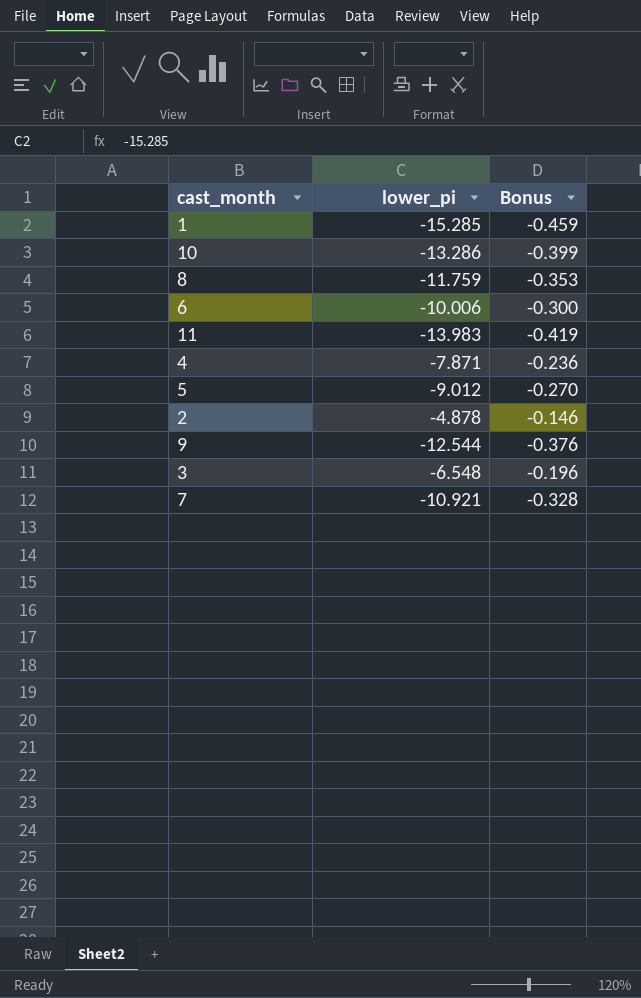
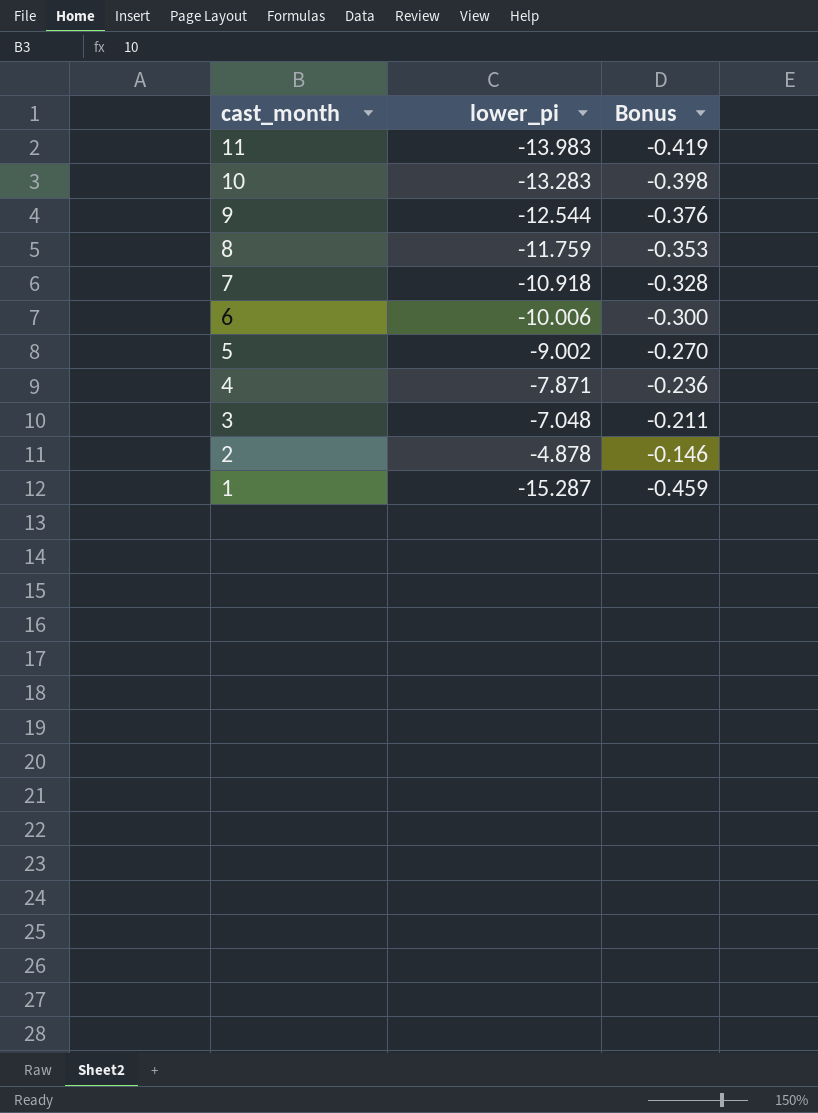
row order: none -> cast_month descending
10 | lower_pi: -13.286 -> -13.283
10 | Bonus: -0.399 -> -0.398
7 | lower_pi: -10.921 -> -10.918
5 | lower_pi: -9.012 -> -9.002
3 | lower_pi: -6.548 -> -7.048
3 | Bonus: -0.196 -> -0.211
1 | lower_pi: -15.285 -> -15.287

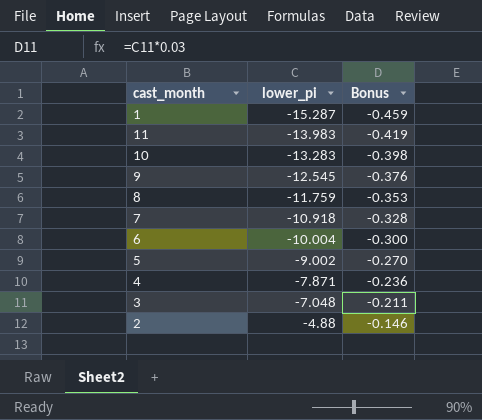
row order: cast_month descending -> lower_pi ascending
9 | lower_pi: -12.544 -> -12.545
6 | lower_pi: -10.006 -> -10.004
2 | lower_pi: -4.878 -> -4.88

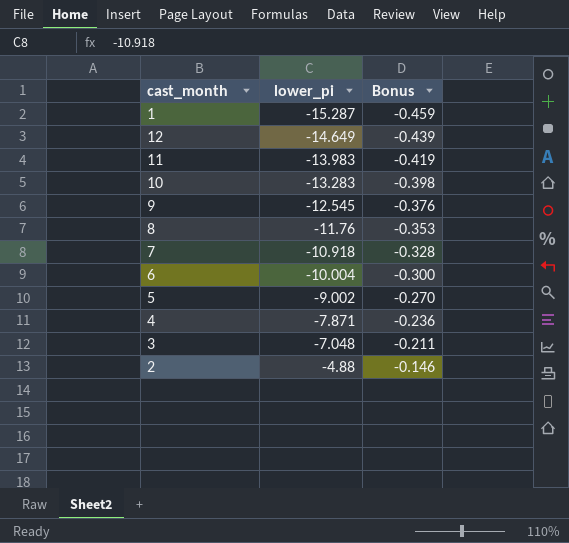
row 12: none -> -14.649 | -0.439
8 | lower_pi: -11.759 -> -11.76

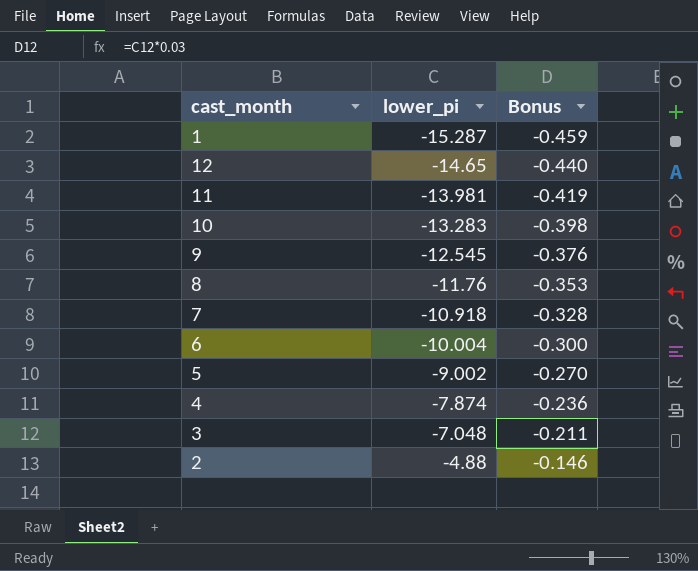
12 | lower_pi: -14.649 -> -14.65
12 | Bonus: -0.439 -> -0.440
11 | lower_pi: -13.983 -> -13.981
4 | lower_pi: -7.871 -> -7.874

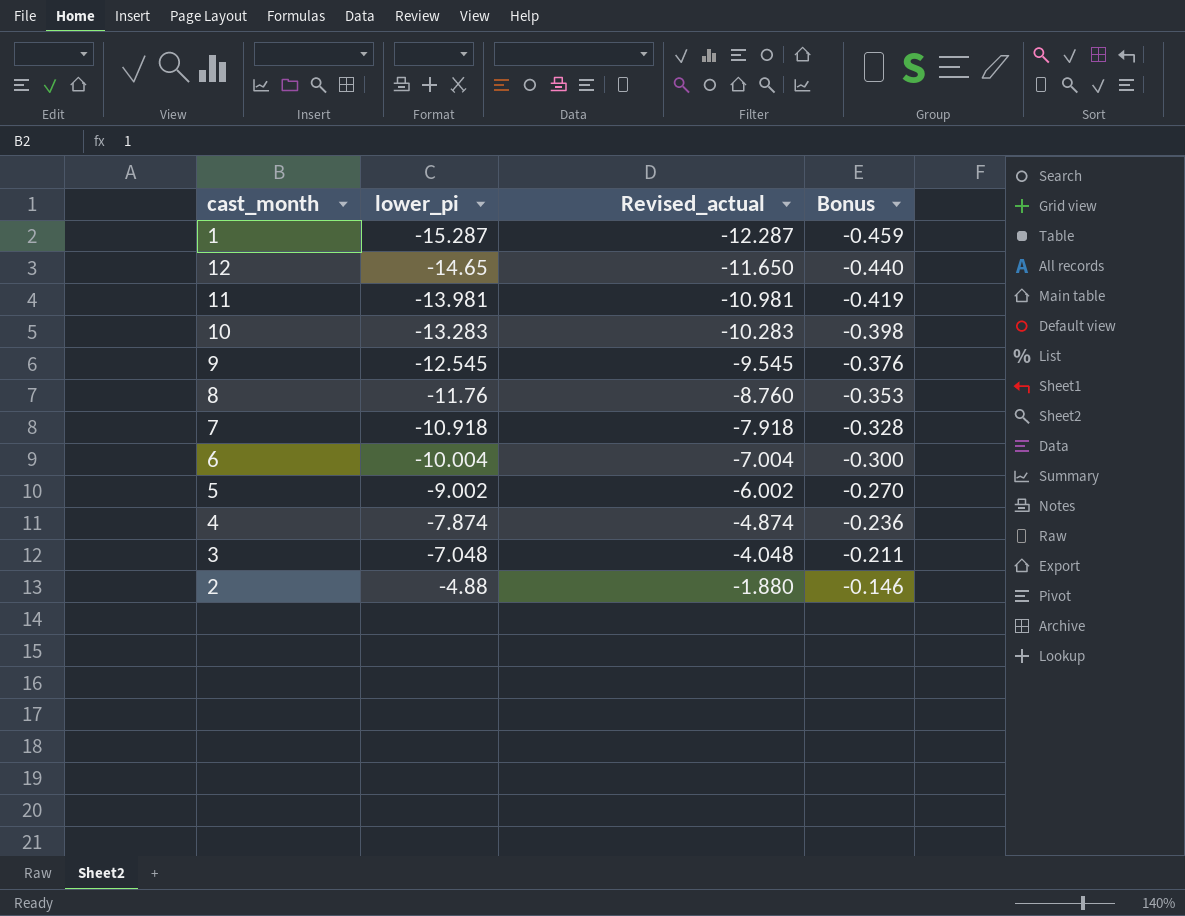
column Revised_actual | formula: none -> [lower_pi] + 3

